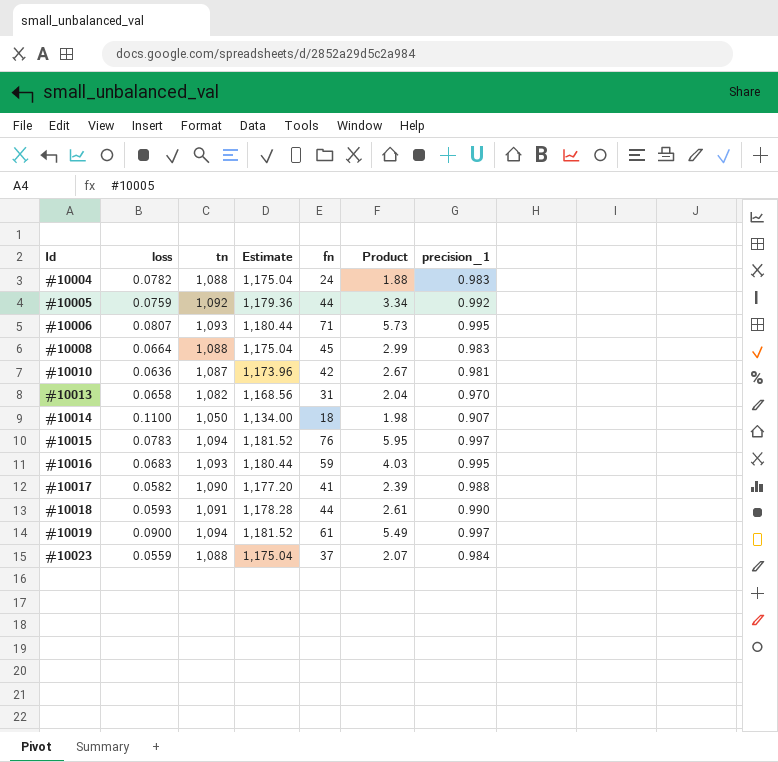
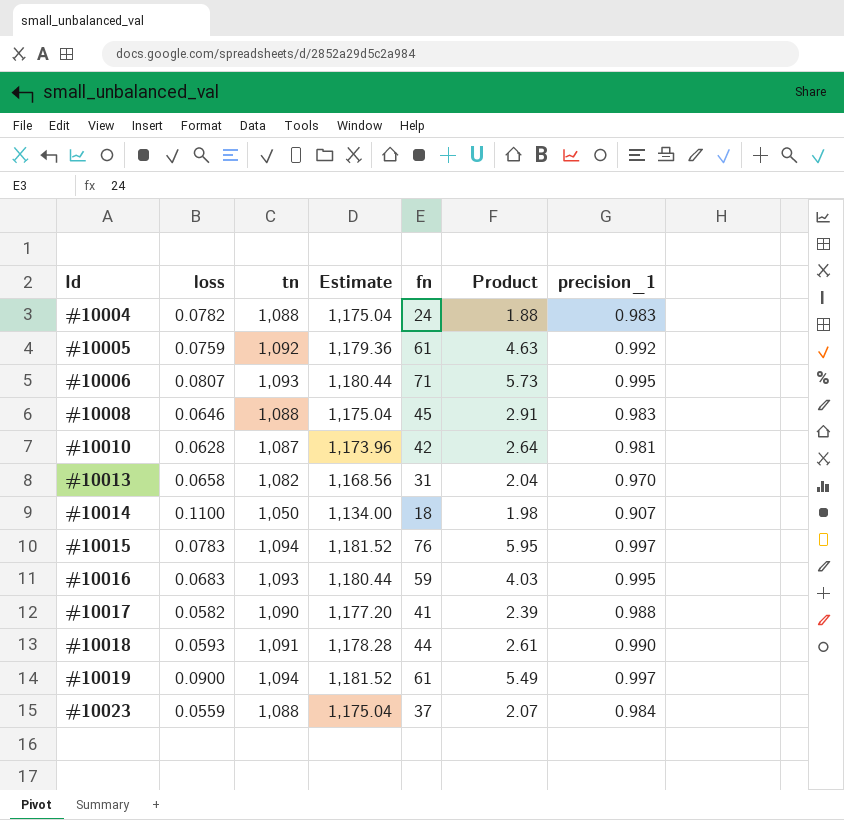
#10005 | fn: 44 -> 61
#10005 | Product: 3.34 -> 4.63
#10008 | loss: 0.0664 -> 0.0646
#10008 | Product: 2.99 -> 2.91
#10010 | loss: 0.0636 -> 0.0628
#10010 | Product: 2.67 -> 2.64

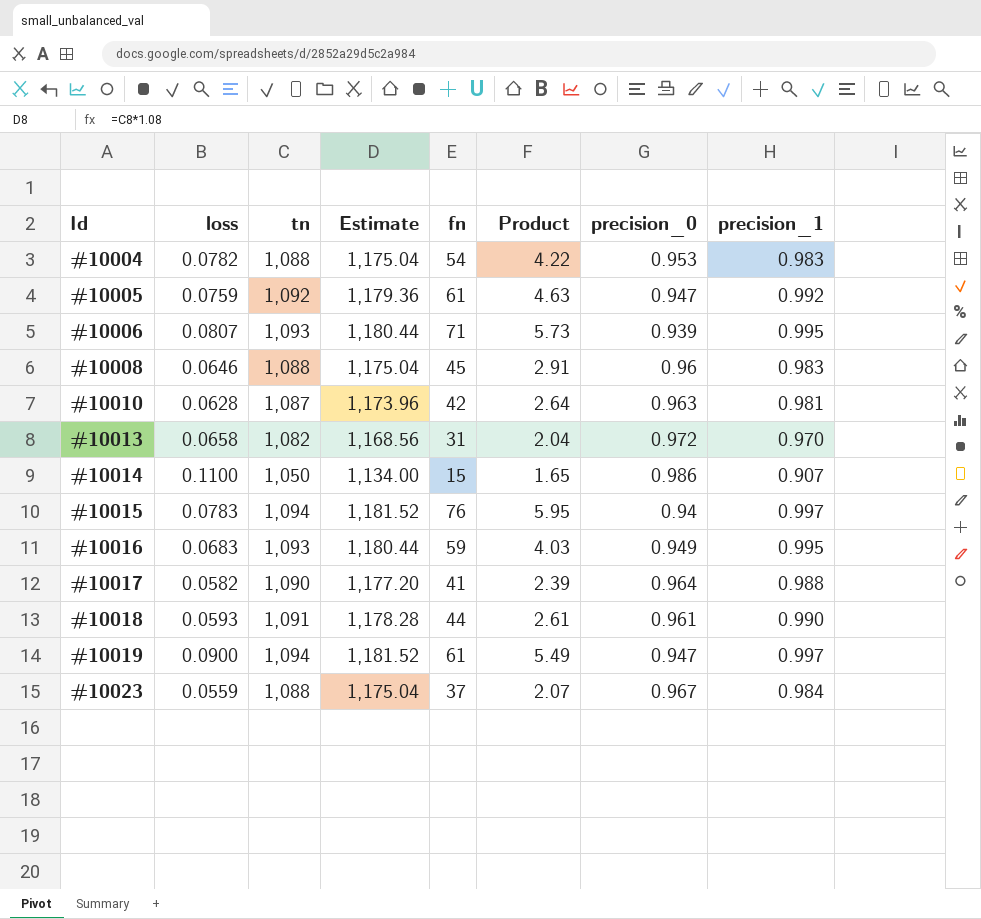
column precision_0 | position: none -> 7
#10004 | fn: 24 -> 54
#10004 | Product: 1.88 -> 4.22
#10014 | fn: 18 -> 15
#10014 | Product: 1.98 -> 1.65

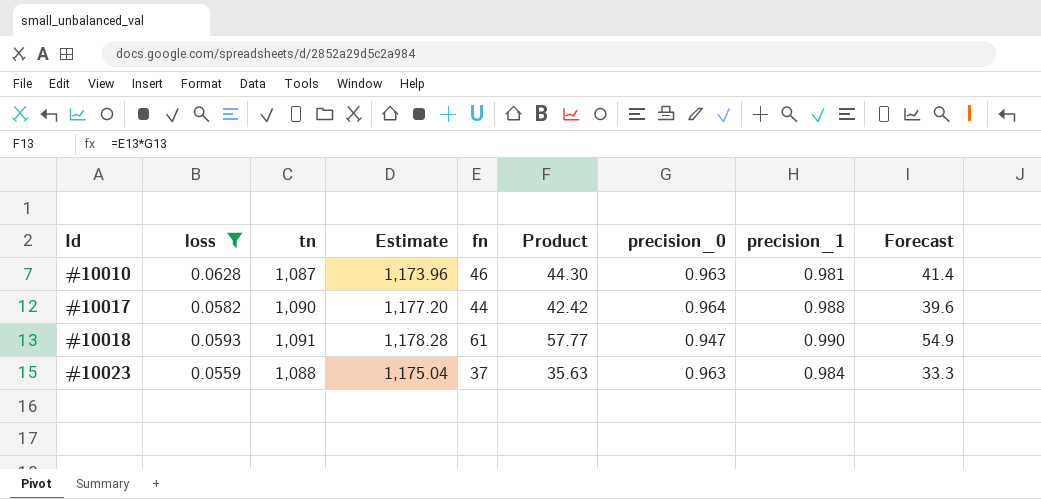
filter: none -> loss <= 0.0628
column Product | formula: [loss] * [fn] -> [fn] * [precision_0]
column Forecast | formula: none -> [fn] * 0.9
#10010 | fn: 42 -> 46
#10017 | fn: 41 -> 44
#10018 | fn: 44 -> 61
#10018 | precision_0: 0.961 -> 0.947
#10023 | precision_0: 0.967 -> 0.963

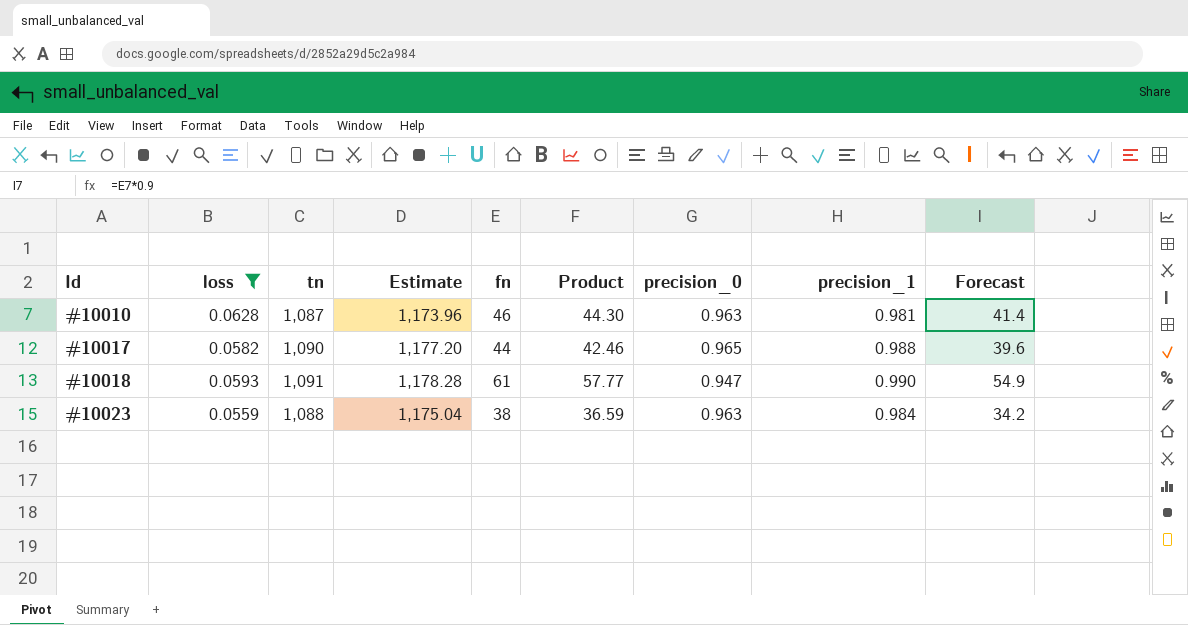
#10017 | Product: 42.42 -> 42.46
#10017 | precision_0: 0.964 -> 0.965
#10023 | fn: 37 -> 38
#10023 | Product: 35.63 -> 36.59
#10023 | Forecast: 33.3 -> 34.2

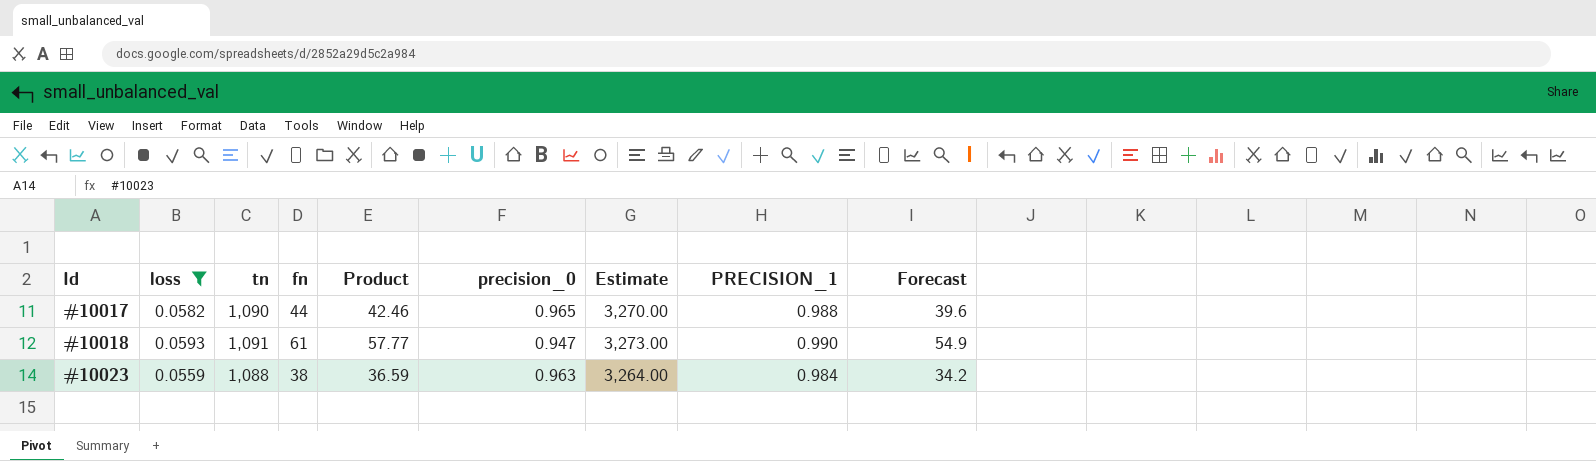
column Estimate | formula: [tn] * 1.08 -> [tn] * 3
column Estimate | position: 4 -> 7
column name: precision_1 -> PRECISION_1
row #10010: 0.0628 | 1,087 | 1,173.96 | 46 | 44.30 | 0.963 | 0.981 | 41.4 -> none

